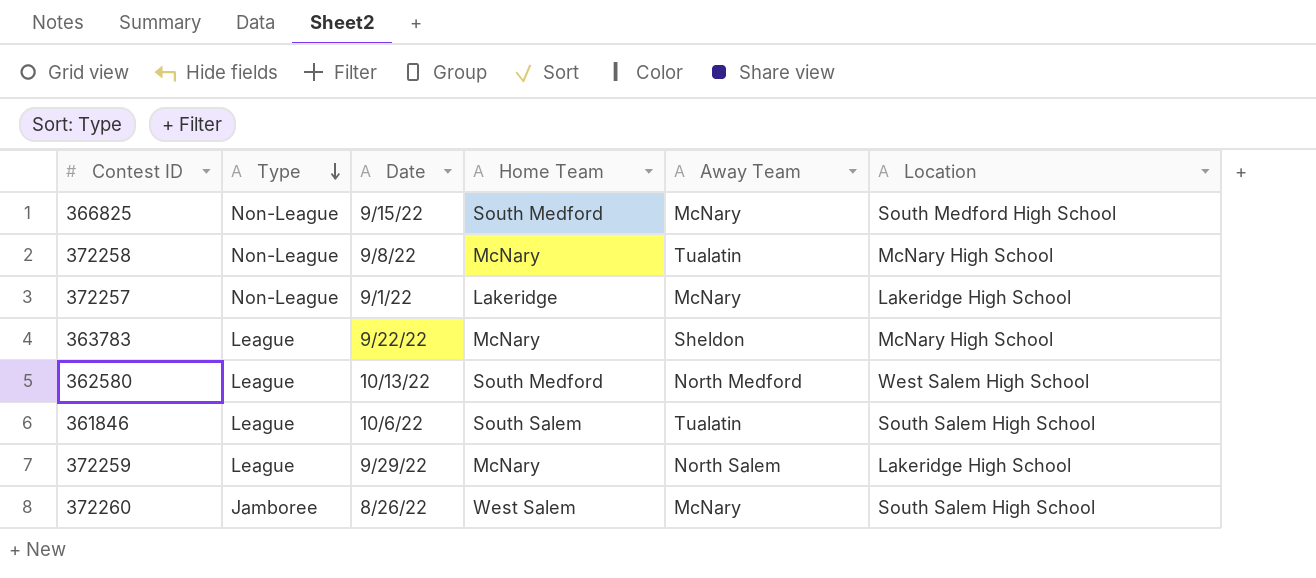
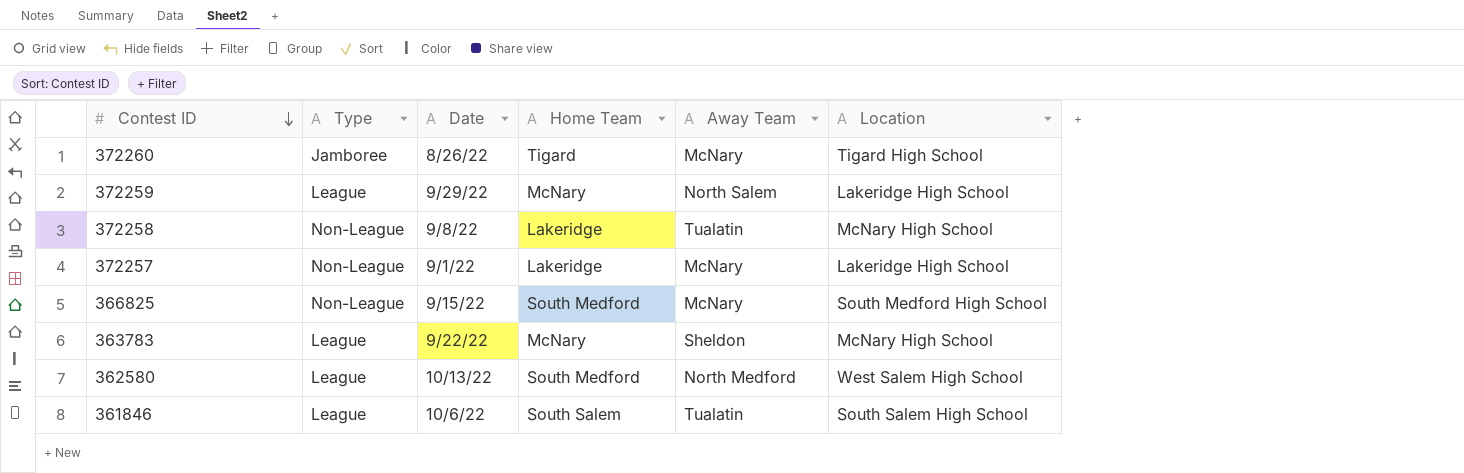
row order: Type descending -> Contest ID descending
372260 | Home Team: West Salem -> Tigard
372260 | Location: South Salem High School -> Tigard High School
372258 | Home Team: McNary -> Lakeridge

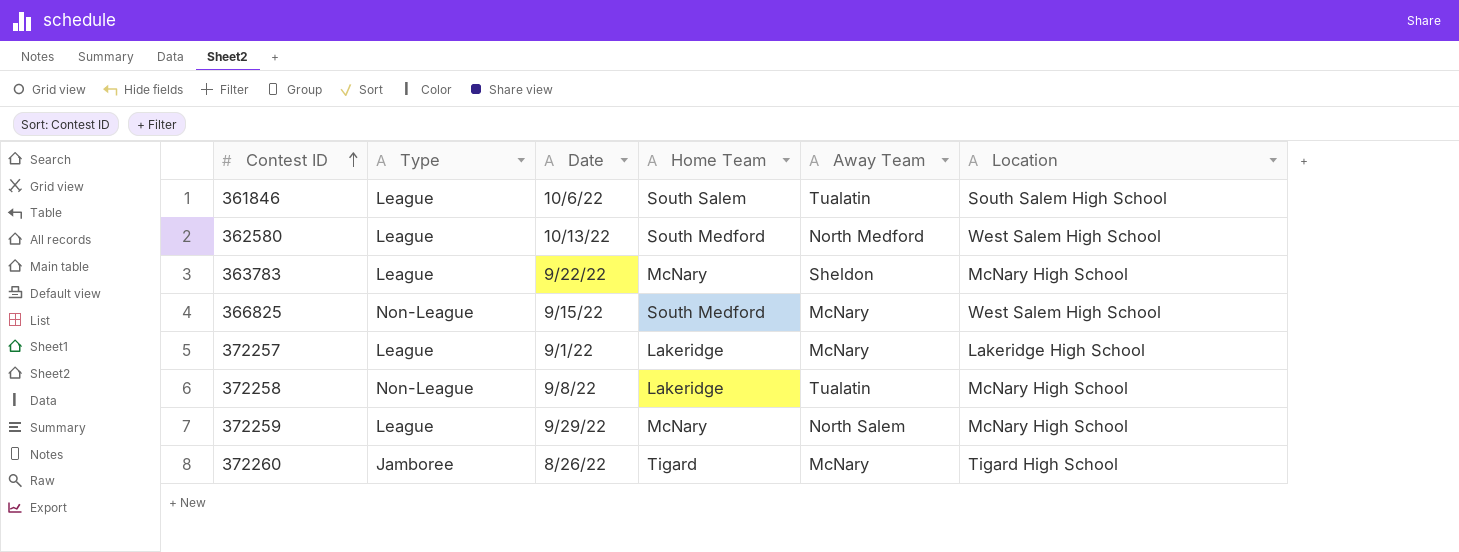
row order: Contest ID descending -> Contest ID ascending
366825 | Location: South Medford High School -> West Salem High School
372257 | Type: Non-League -> League
372259 | Location: Lakeridge High School -> McNary High School

